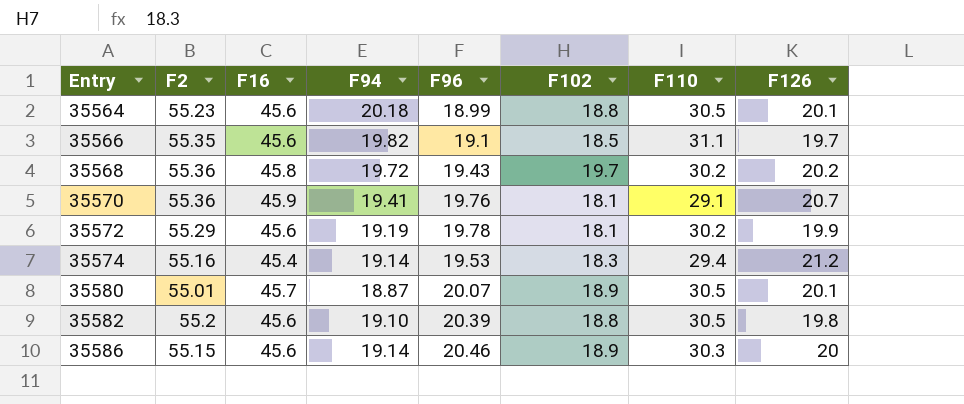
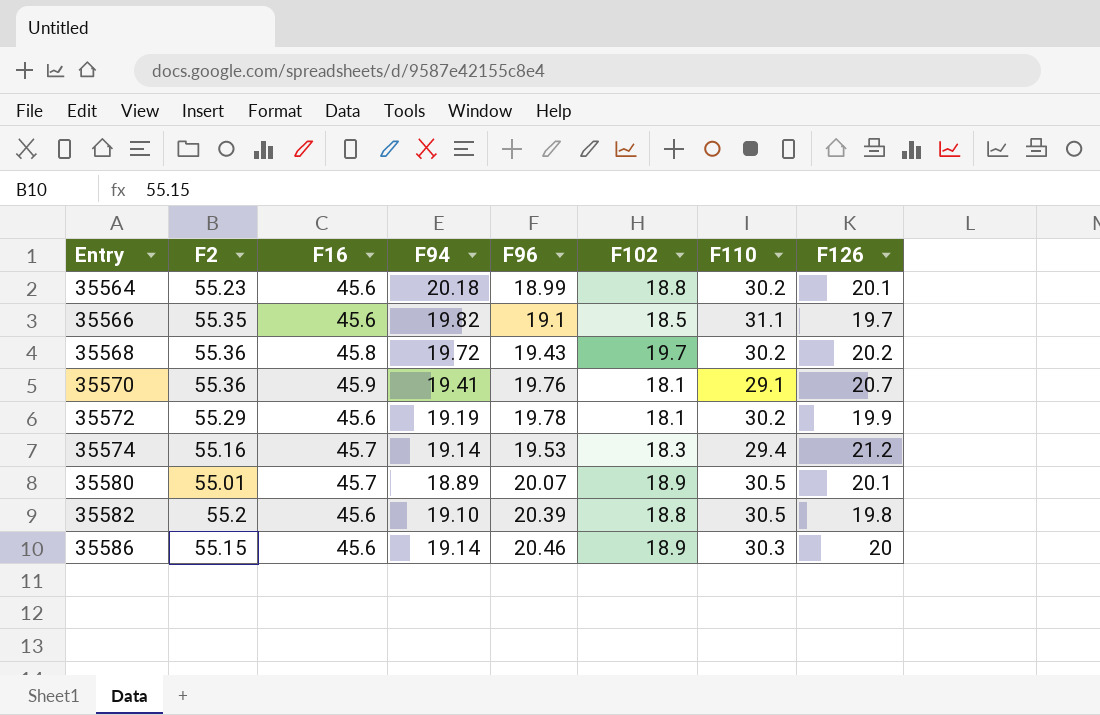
35564 | F110: 30.5 -> 30.2
35574 | F16: 45.4 -> 45.7
35580 | F94: 18.87 -> 18.89

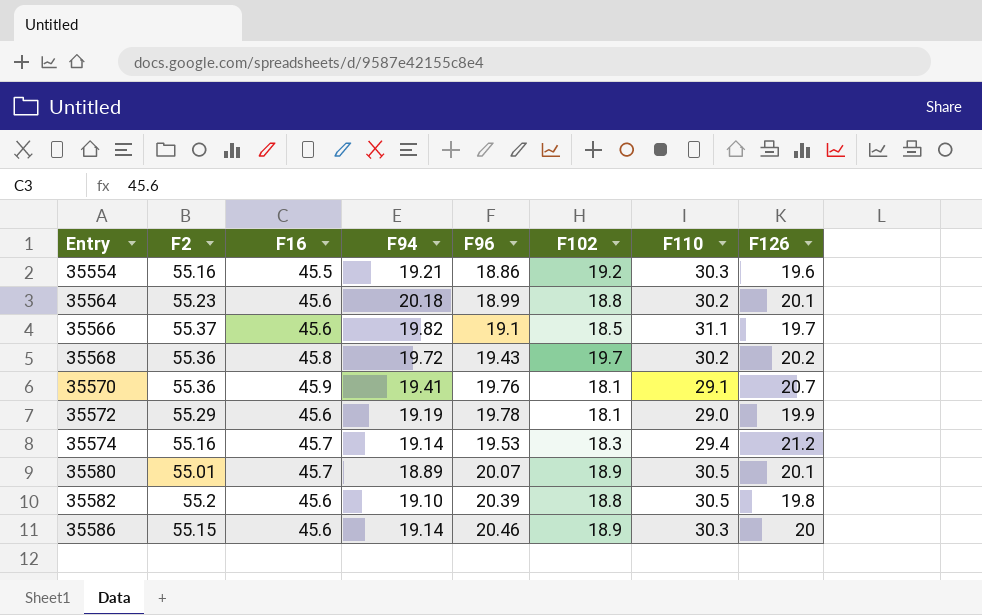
row 35554: none -> 55.16 | 45.5 | 19.21 | 18.86 | 19.2 | 30.3 | 19.6
35566 | F2: 55.35 -> 55.37
35572 | F110: 30.2 -> 29.0

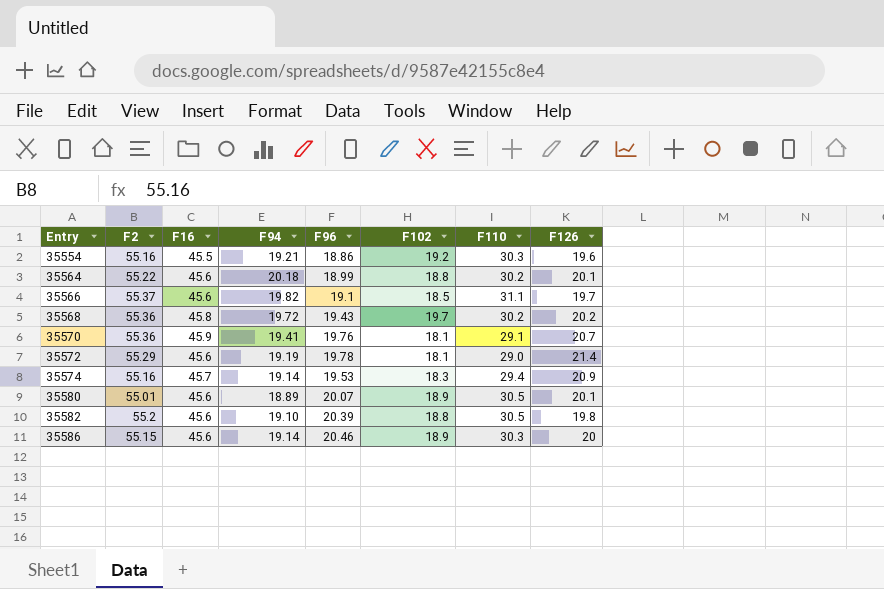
35564 | F2: 55.23 -> 55.22
35572 | F126: 19.9 -> 21.4
35574 | F126: 21.2 -> 20.9
35580 | F16: 45.7 -> 45.6

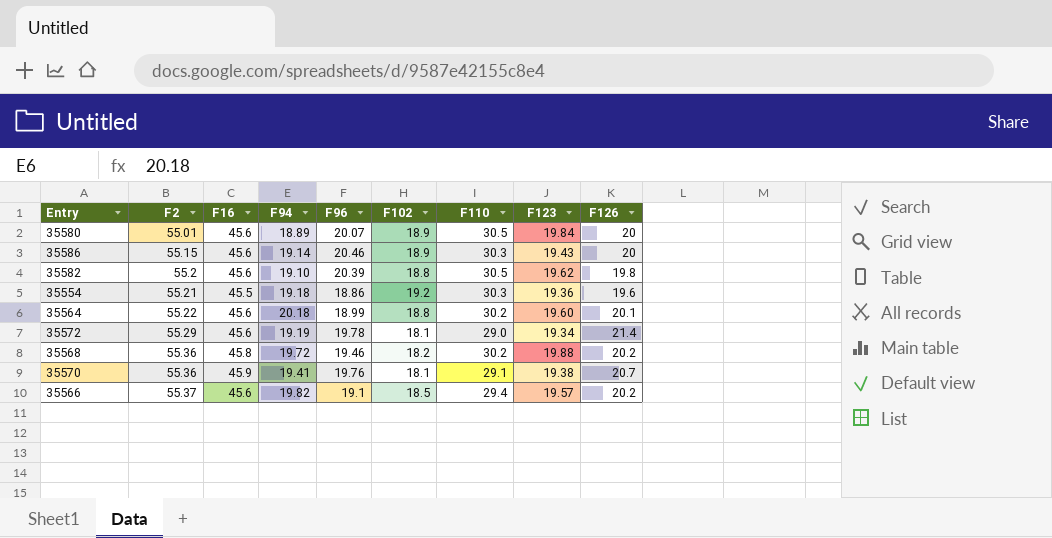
row order: Entry ascending -> F2 ascending
column F123 | position: none -> 8
row 35574: 55.16 | 45.7 | 19.14 | 19.53 | 18.3 | 29.4 | 20.9 -> none
35580 | F126: 20.1 -> 20
35554 | F2: 55.16 -> 55.21
35554 | F94: 19.21 -> 19.18
35568 | F96: 19.43 -> 19.46
35568 | F102: 19.7 -> 18.2
35566 | F110: 31.1 -> 29.4
35566 | F126: 19.7 -> 20.2

